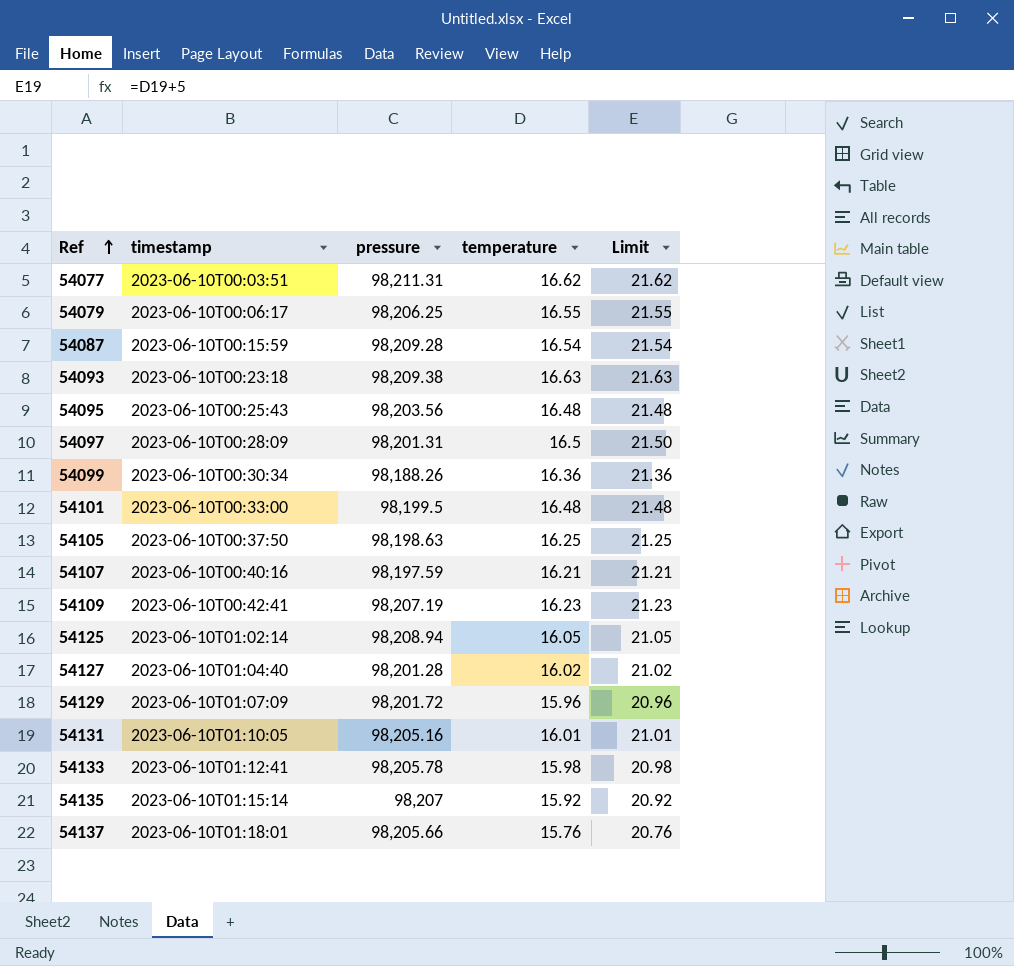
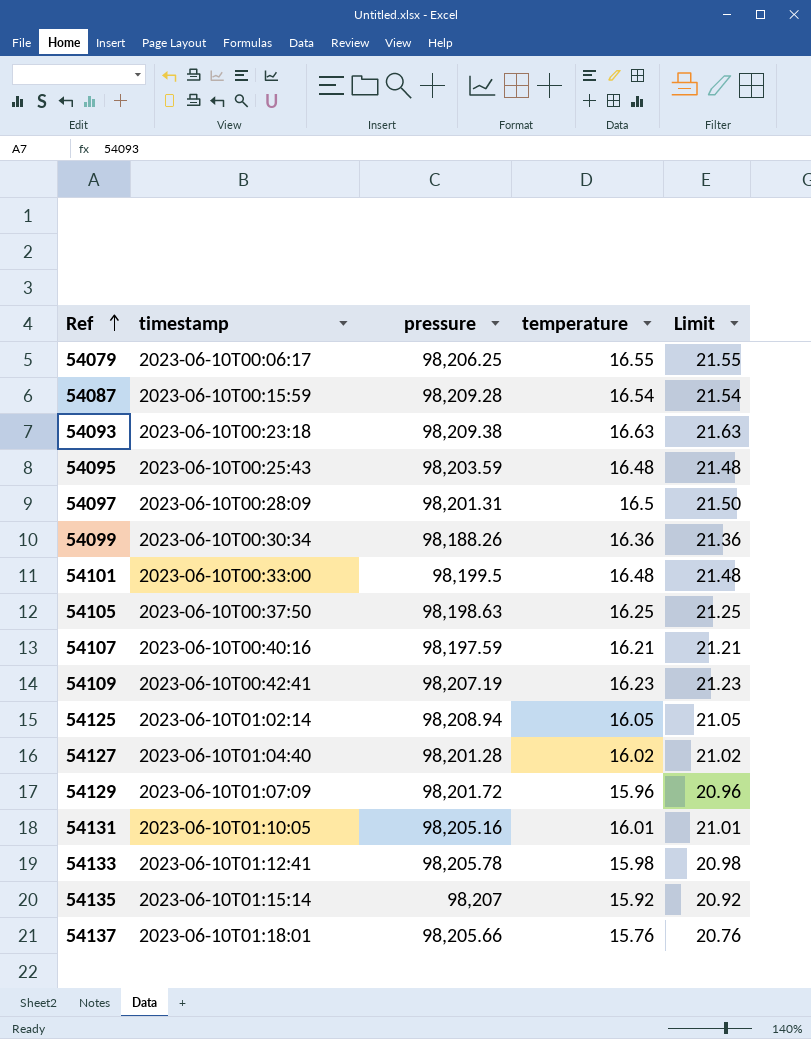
row 54077: 2023-06-10T00:03:51 | 98,211.31 | 16.62 | 21.62 -> none
54095 | pressure: 98,203.56 -> 98,203.59

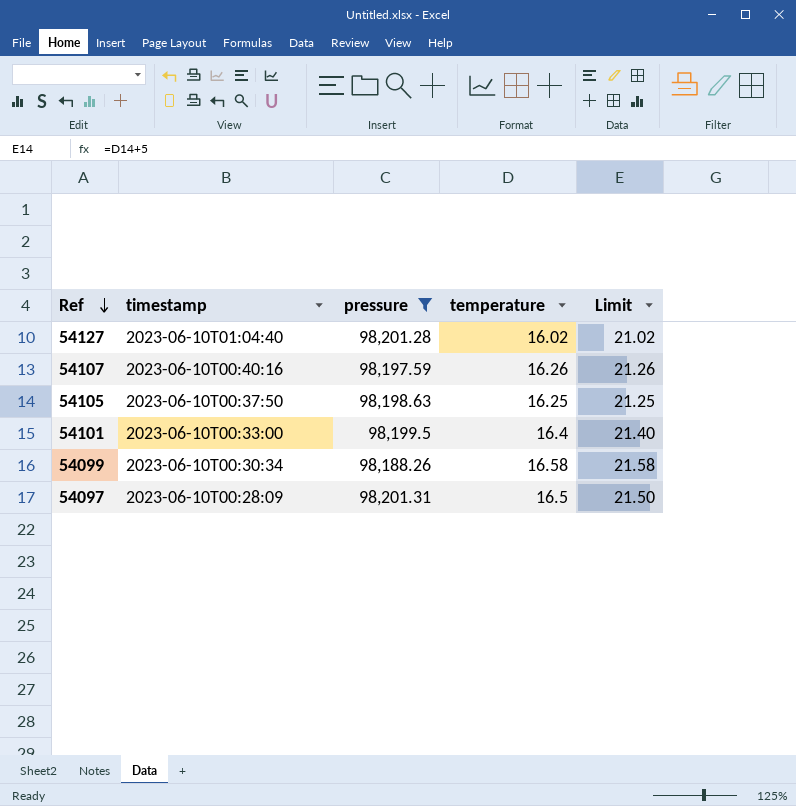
filter: none -> pressure <= 98,201.31
row order: Ref ascending -> Ref descending
54107 | temperature: 16.21 -> 16.26
54107 | Limit: 21.21 -> 21.26
54101 | temperature: 16.48 -> 16.4
54101 | Limit: 21.48 -> 21.40
54099 | temperature: 16.36 -> 16.58
54099 | Limit: 21.36 -> 21.58

